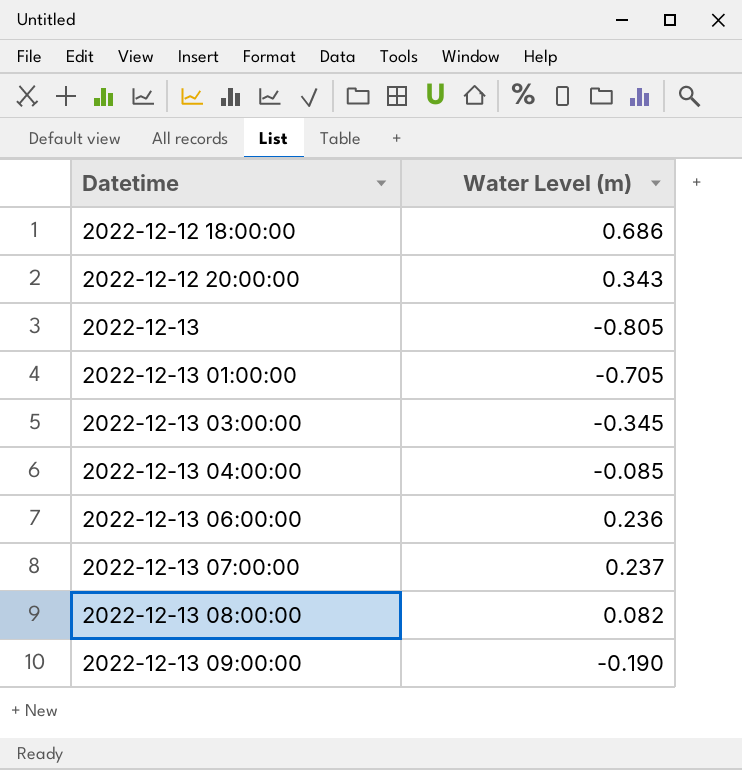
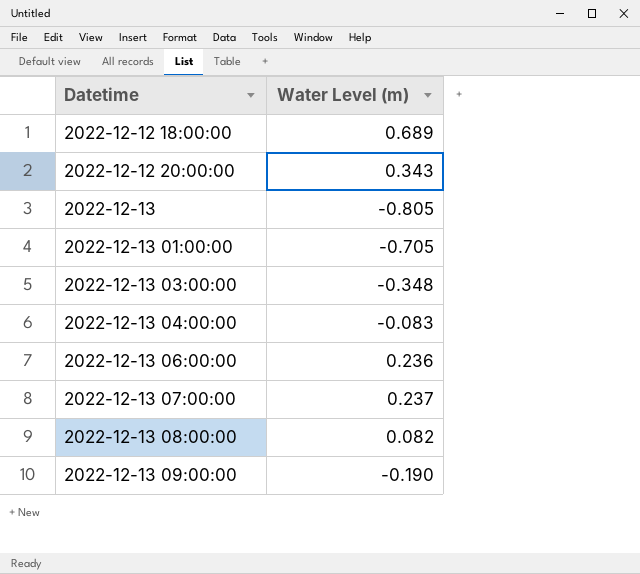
2022-12-12 18:00:00 | Water Level (m): 0.686 -> 0.689
2022-12-13 03:00:00 | Water Level (m): -0.345 -> -0.348
2022-12-13 04:00:00 | Water Level (m): -0.085 -> -0.083

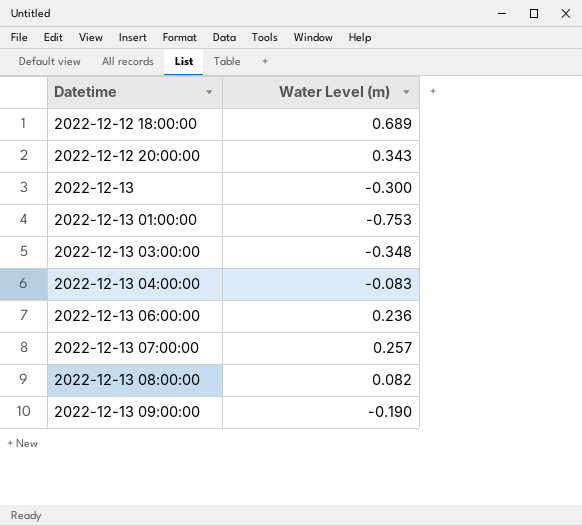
2022-12-13 | Water Level (m): -0.805 -> -0.300
2022-12-13 01:00:00 | Water Level (m): -0.705 -> -0.753
2022-12-13 07:00:00 | Water Level (m): 0.237 -> 0.257

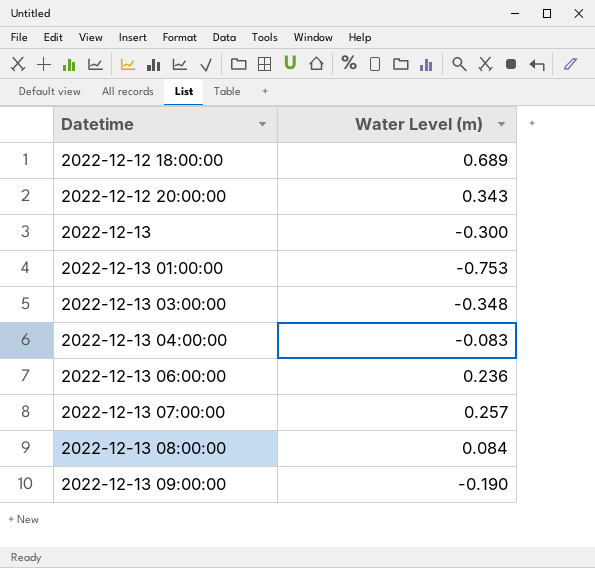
2022-12-13 08:00:00 | Water Level (m): 0.082 -> 0.084

